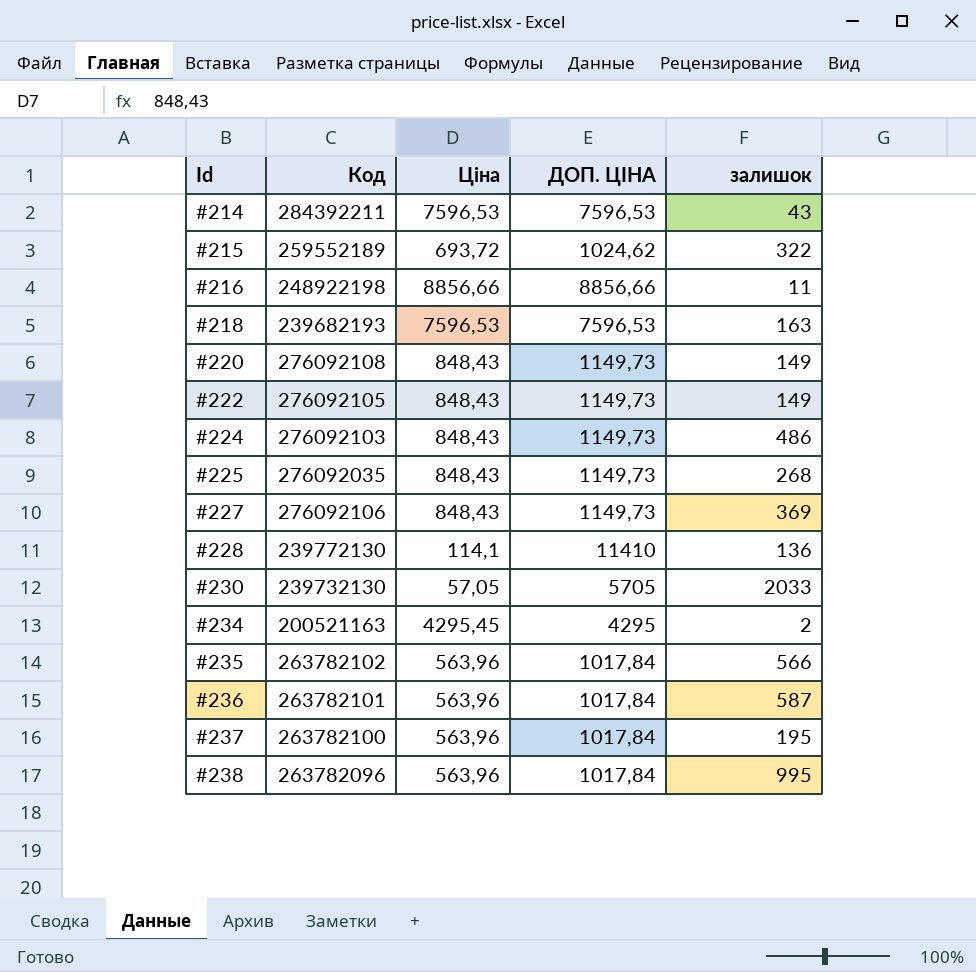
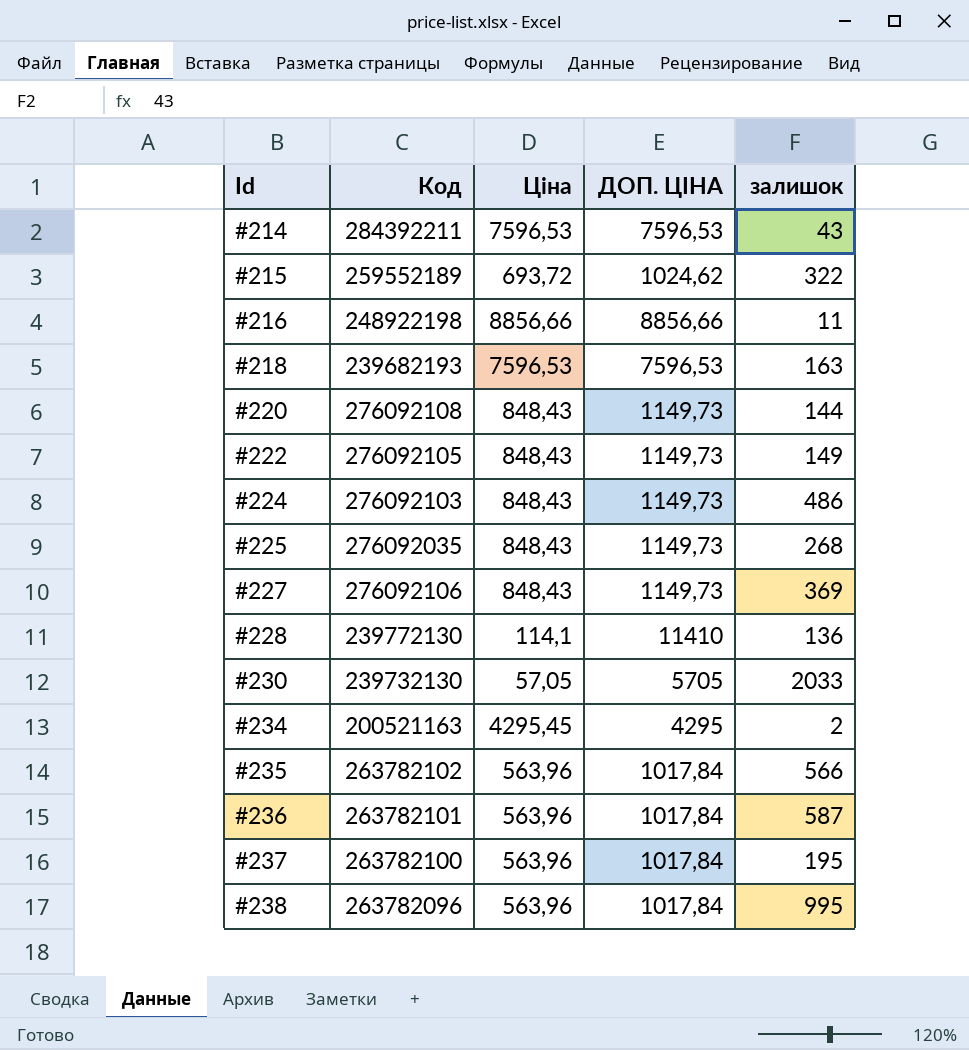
#220 | залишок: 149 -> 144

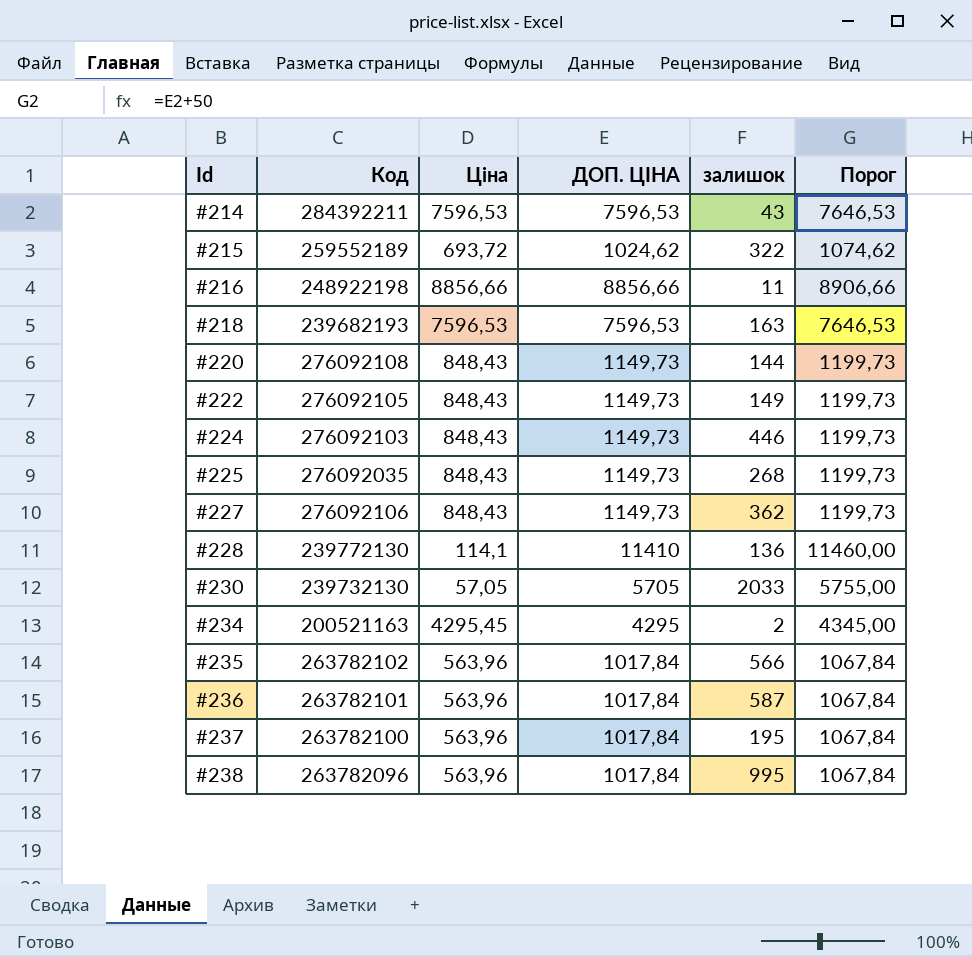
column Порог | formula: none -> [ДОП. ЦІНА] + 50
#224 | залишок: 486 -> 446
#227 | залишок: 369 -> 362

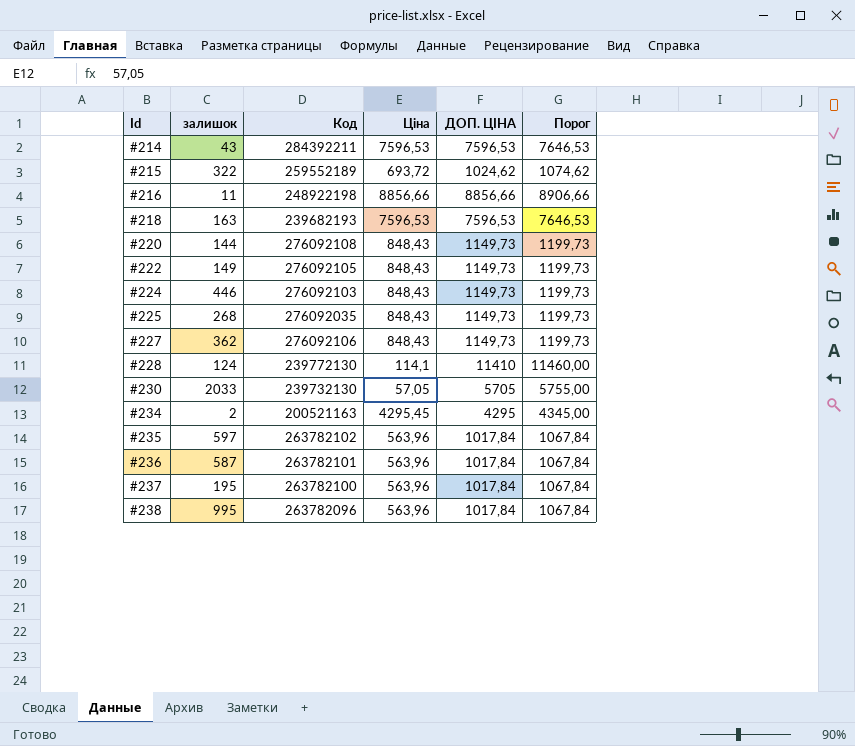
column залишок | position: 5 -> 2
#228 | залишок: 136 -> 124
#235 | залишок: 566 -> 597

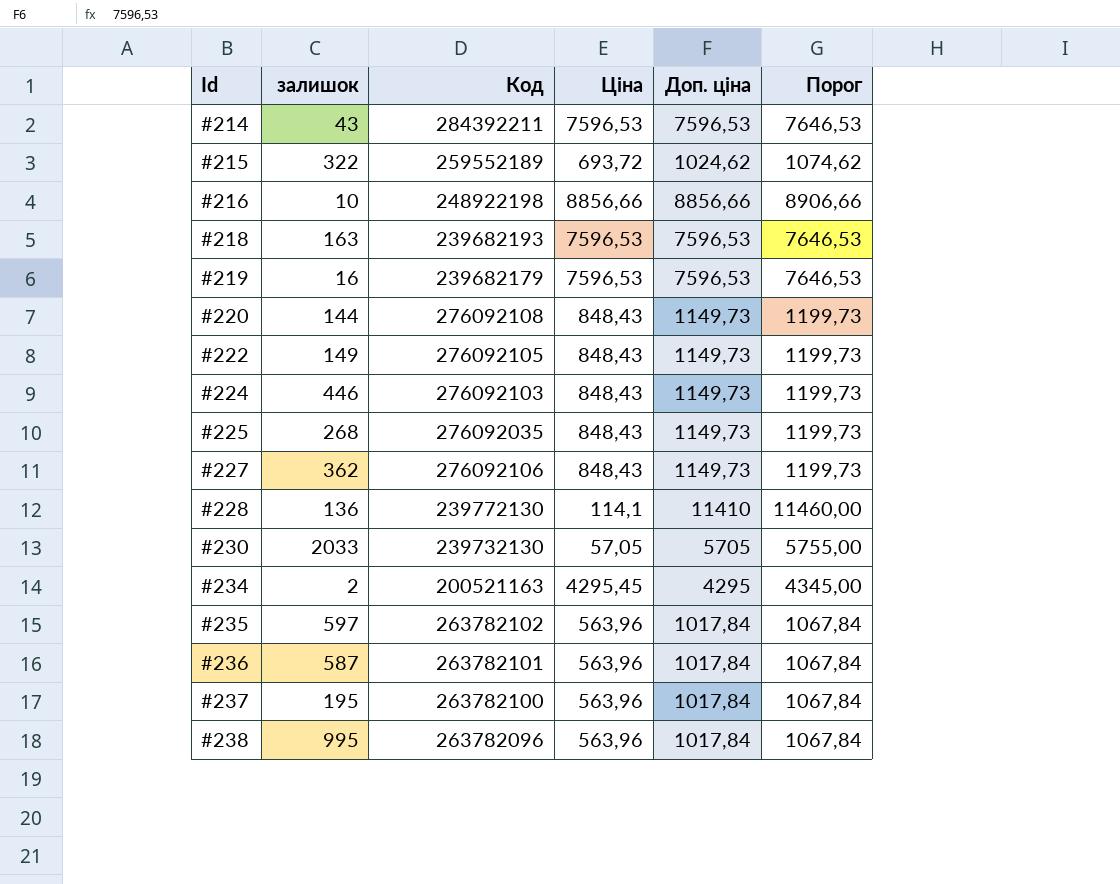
column name: ДОП. ЦІНА -> Доп. ціна
#216 | залишок: 11 -> 10
row #219: none -> 16 | 239682179 | 7596,53 | 7596,53 | 7646,53
#228 | залишок: 124 -> 136

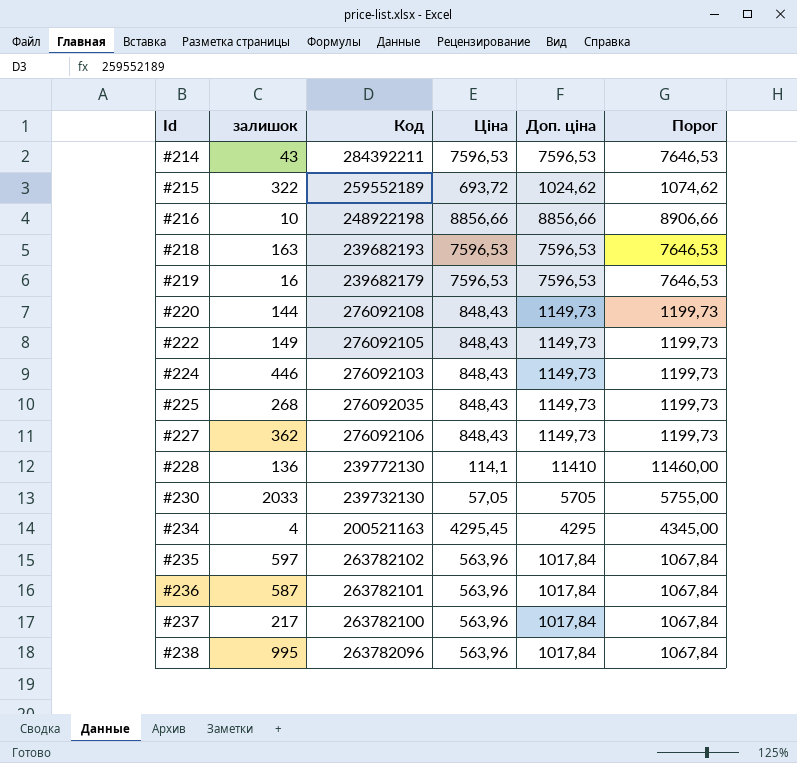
#234 | залишок: 2 -> 4
#237 | залишок: 195 -> 217

